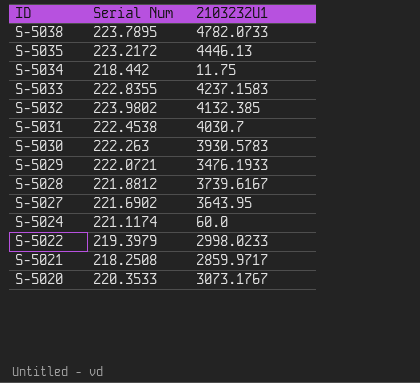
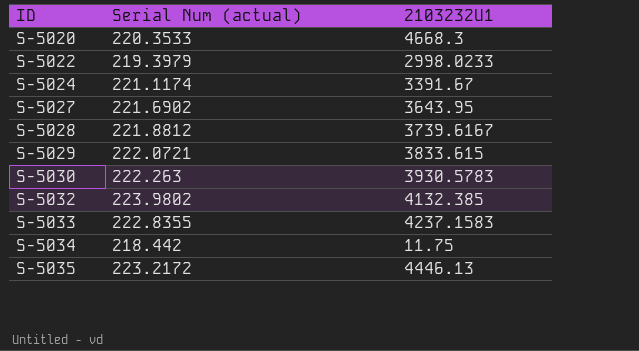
row order: ID descending -> ID ascending
column name: Serial Num -> Serial Num (actual)
row S-5038: 223.7895 | 4782.0733 -> none
row S-5031: 222.4538 | 4030.7 -> none
row S-5021: 218.2508 | 2859.9717 -> none
S-5020 | 2103232U1: 3073.1767 -> 4668.3
S-5024 | 2103232U1: 60.0 -> 3391.67
S-5029 | 2103232U1: 3476.1933 -> 3833.615

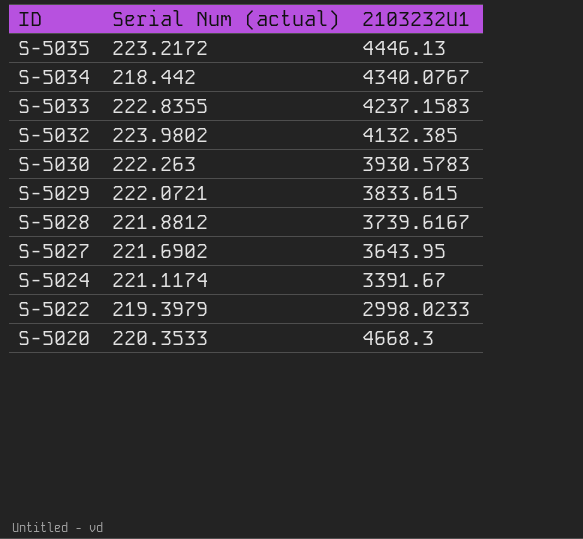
row order: ID ascending -> ID descending
S-5034 | 2103232U1: 11.75 -> 4340.0767

